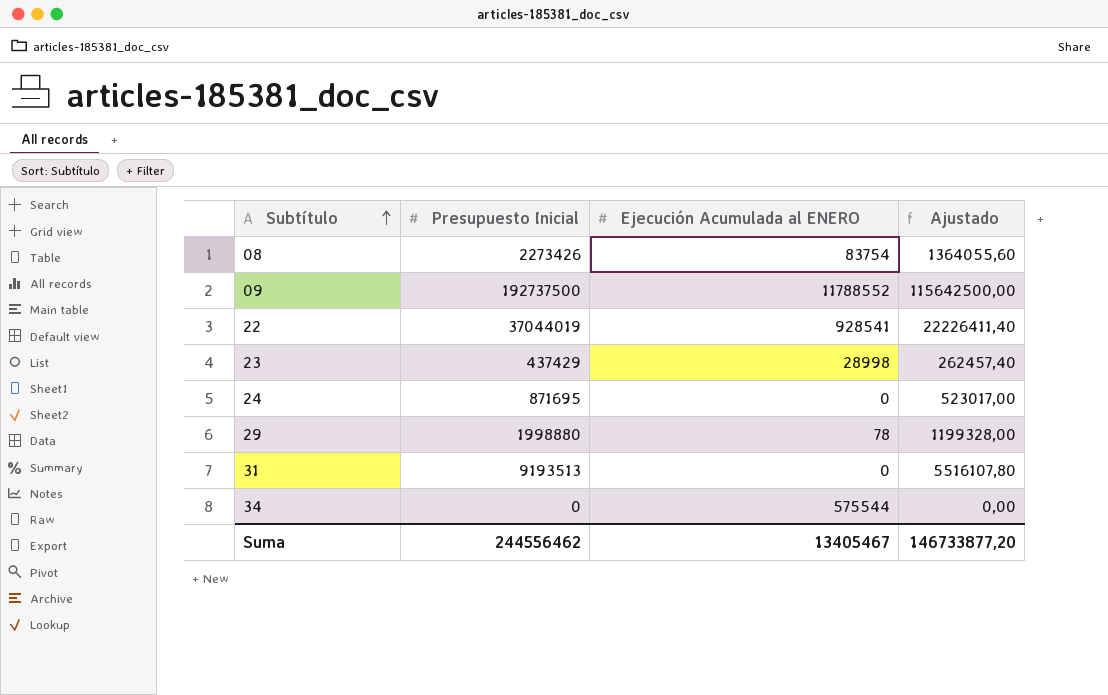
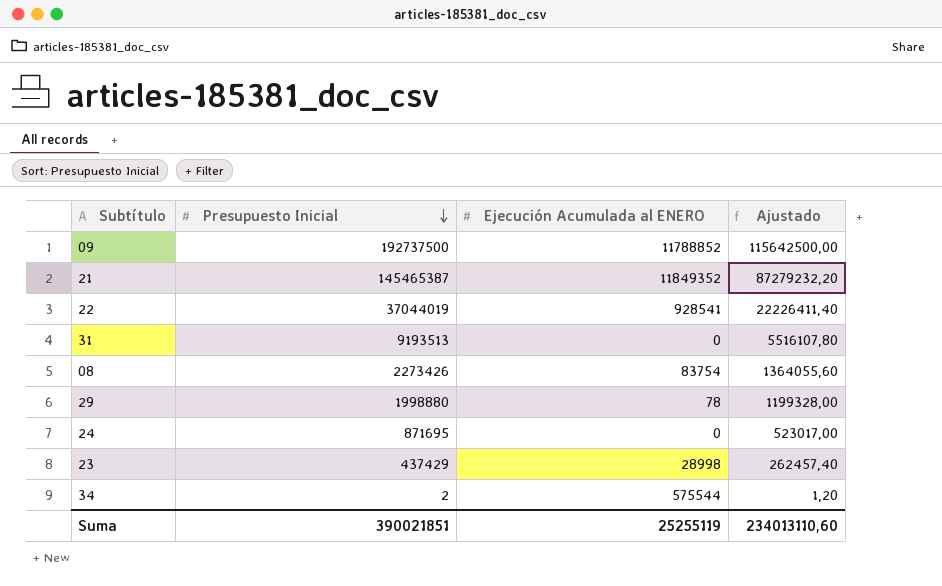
row order: Subtítulo ascending -> Presupuesto Inicial descending
09 | Ejecución Acumulada al ENERO: 11788552 -> 11788852
row 21: none -> 145465387 | 11849352 | 87279232,20
34 | Presupuesto Inicial: 0 -> 2
34 | Ajustado: 0,00 -> 1,20
Suma | Presupuesto Inicial: 244556462 -> 390021851
Suma | Ejecución Acumulada al ENERO: 13405467 -> 25255119
Suma | Ajustado: 146733877,20 -> 234013110,60

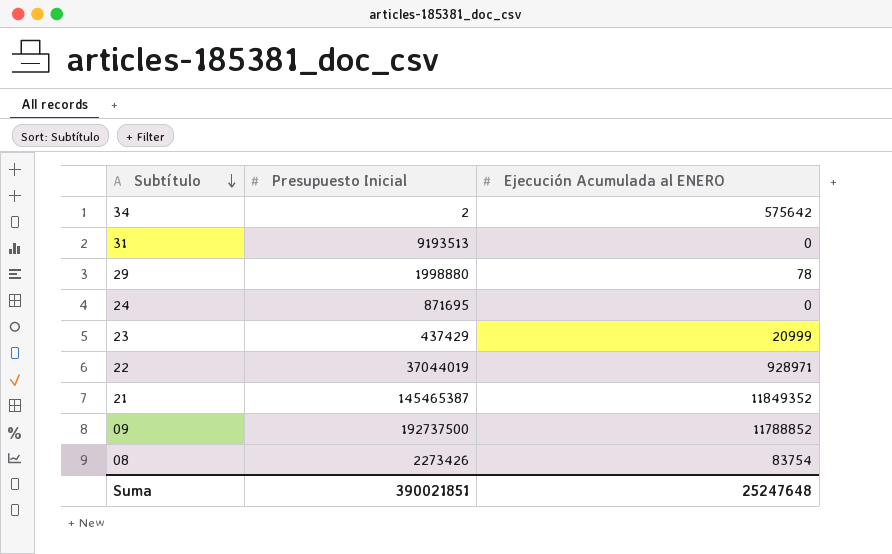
row order: Presupuesto Inicial descending -> Subtítulo descending
column Ajustado | formula: [Presupuesto Inicial] * 0,6 -> none
34 | Ejecución Acumulada al ENERO: 575544 -> 575642
23 | Ejecución Acumulada al ENERO: 28998 -> 20999
22 | Ejecución Acumulada al ENERO: 928541 -> 928971
Suma | Ejecución Acumulada al ENERO: 25255119 -> 25247648

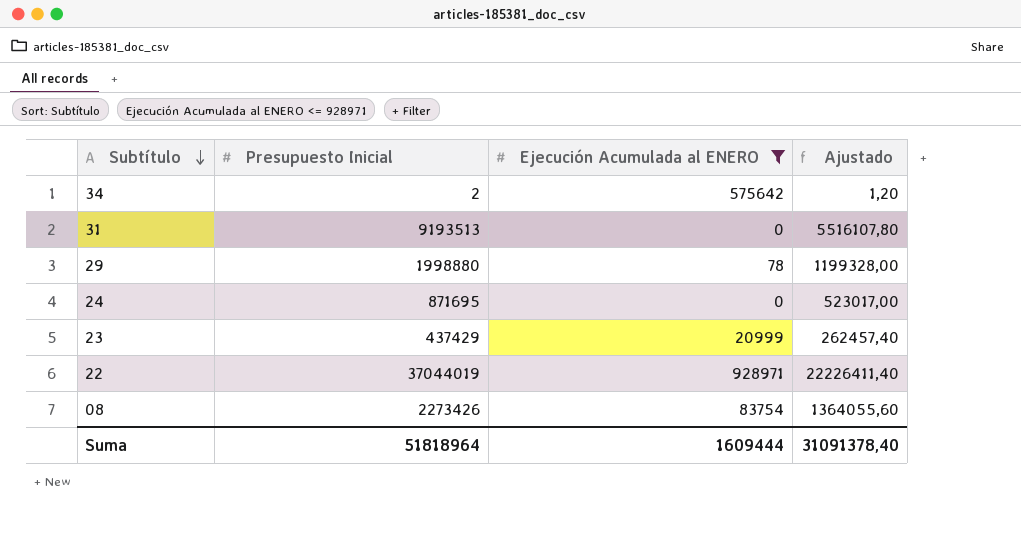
filter: none -> Ejecución Acumulada al ENERO <= 928971
column Ajustado | formula: none -> [Presupuesto Inicial] * 0,6
Suma | Presupuesto Inicial: 390021851 -> 51818964
Suma | Ejecución Acumulada al ENERO: 25247648 -> 1609444

